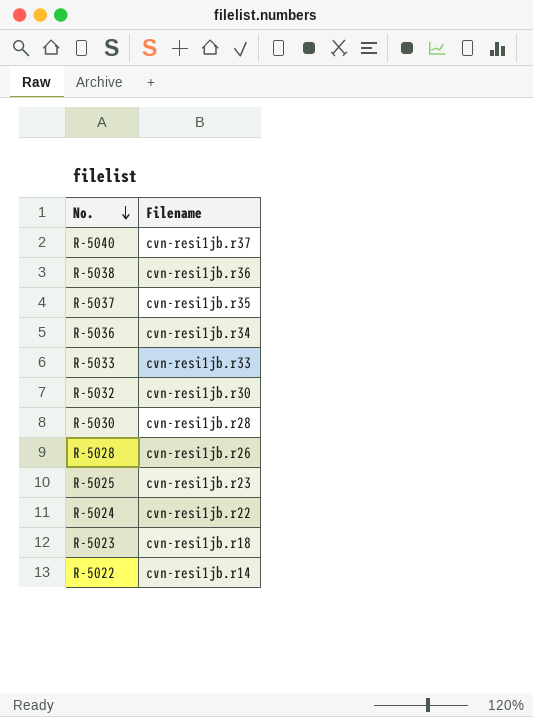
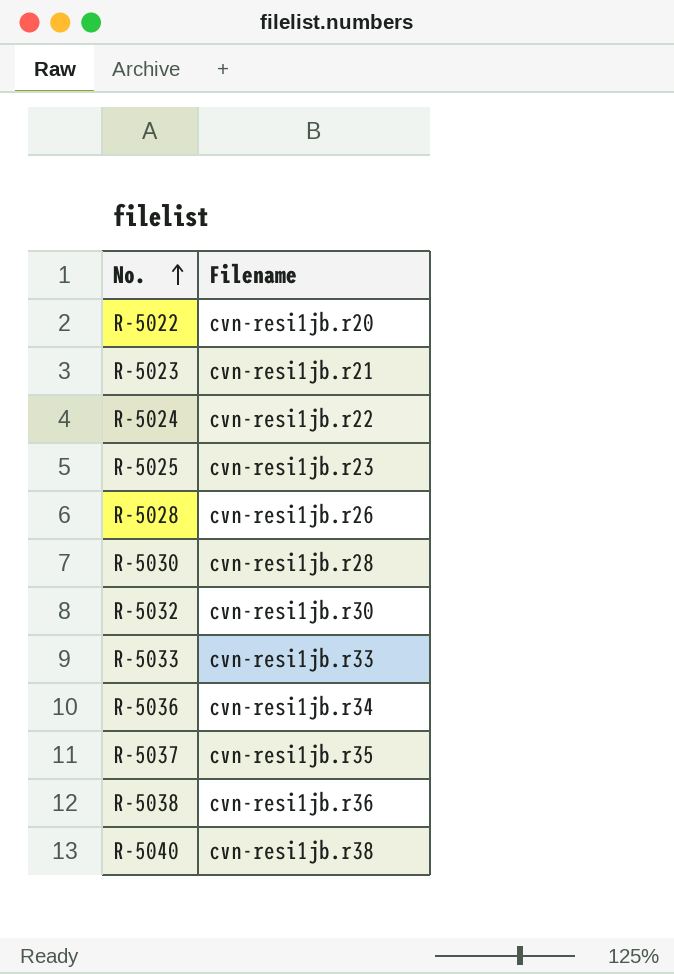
row order: No. descending -> No. ascending
R-5022 | Filename: cvn-resi1jb.r14 -> cvn-resi1jb.r20
R-5023 | Filename: cvn-resi1jb.r18 -> cvn-resi1jb.r21
R-5040 | Filename: cvn-resi1jb.r37 -> cvn-resi1jb.r38

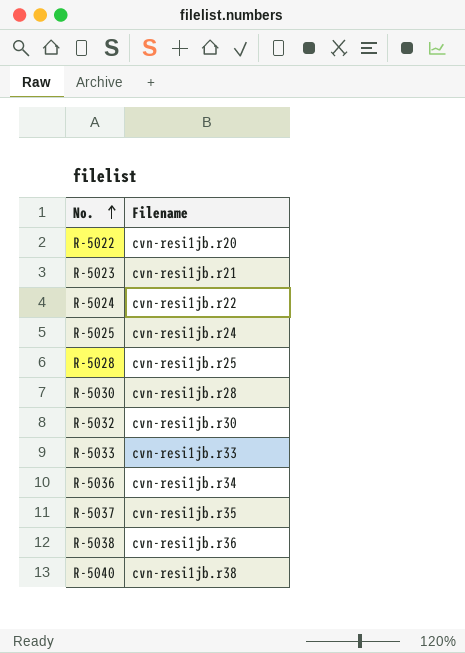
R-5025 | Filename: cvn-resi1jb.r23 -> cvn-resi1jb.r24
R-5028 | Filename: cvn-resi1jb.r26 -> cvn-resi1jb.r25

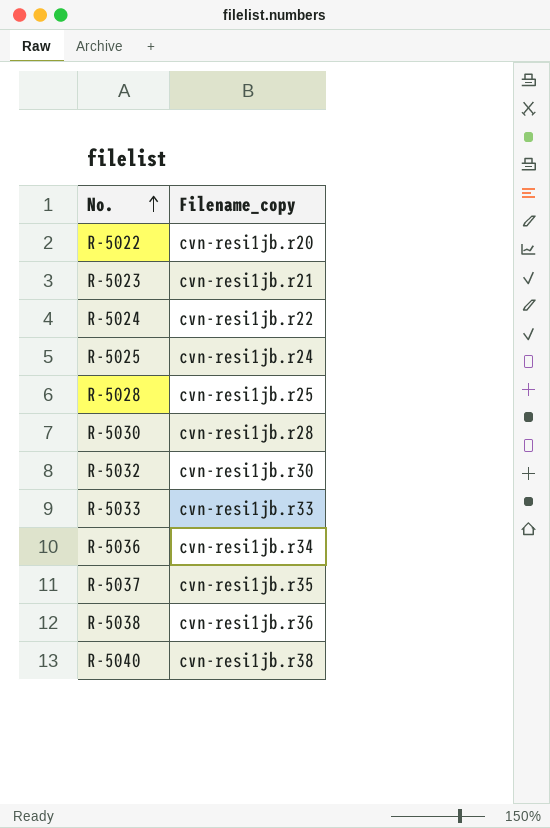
column name: Filename -> Filename_copy

